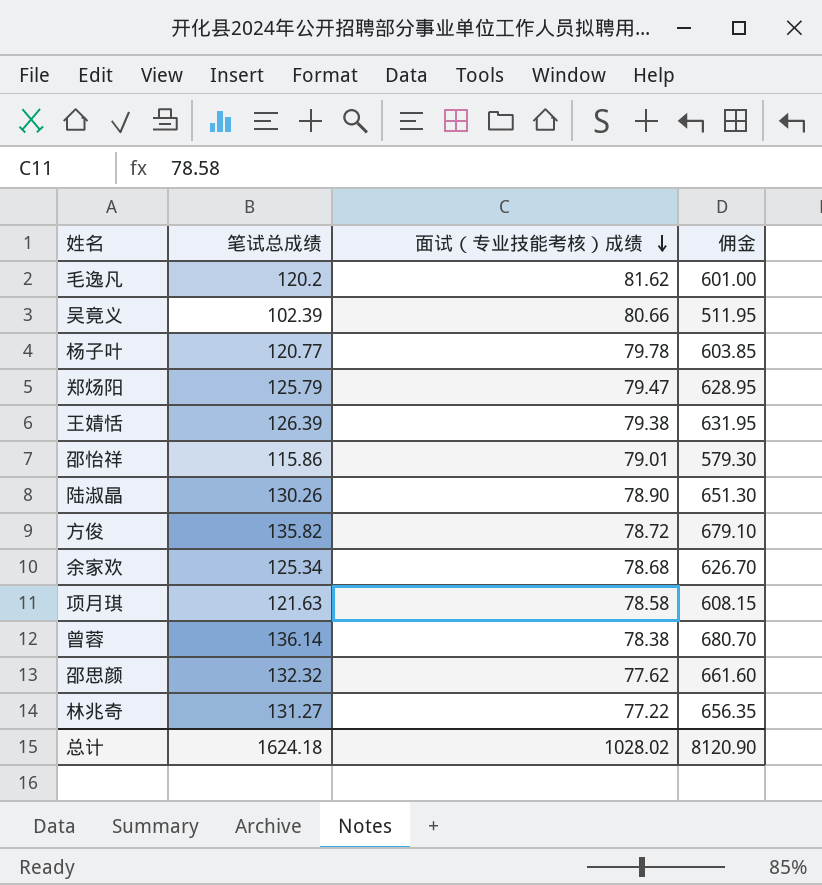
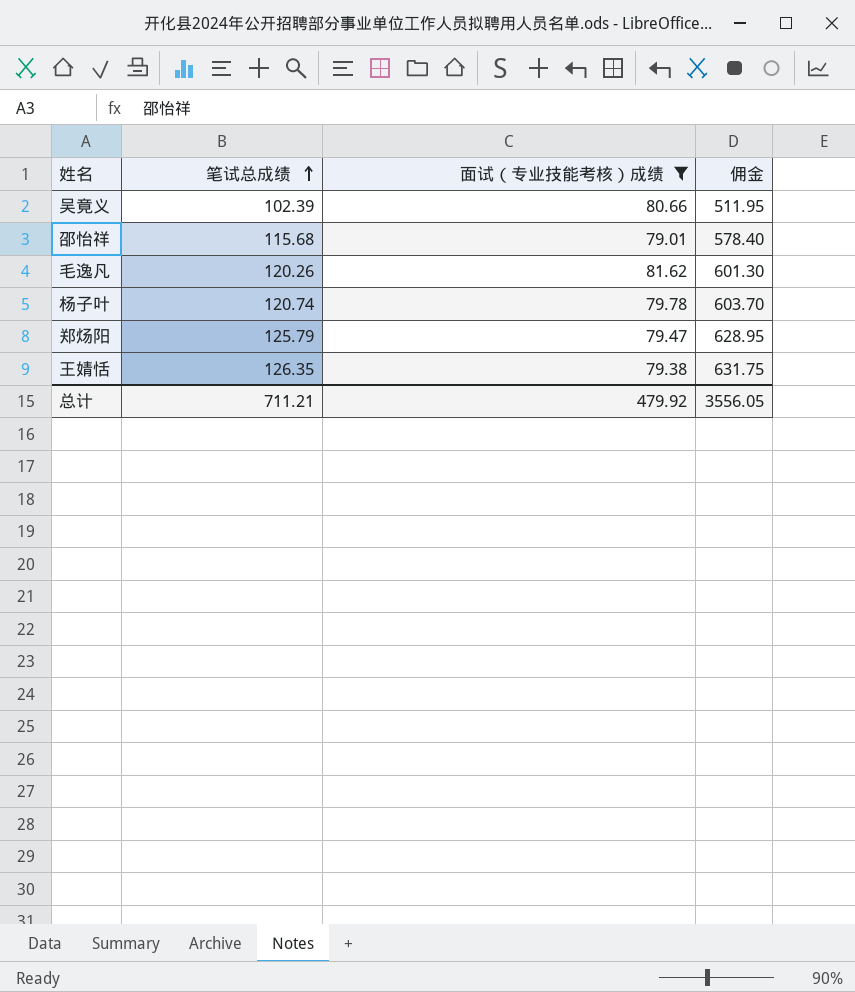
filter: none -> 面试（专业技能考核）成绩 >= 79.01
row order: 面试（专业技能考核）成绩 descending -> 笔试总成绩 ascending
邵怡祥 | 笔试总成绩: 115.86 -> 115.68
邵怡祥 | 佣金: 579.30 -> 578.40
毛逸凡 | 笔试总成绩: 120.2 -> 120.26
毛逸凡 | 佣金: 601.00 -> 601.30
杨子叶 | 笔试总成绩: 120.77 -> 120.74
杨子叶 | 佣金: 603.85 -> 603.70
王婧恬 | 笔试总成绩: 126.39 -> 126.35
王婧恬 | 佣金: 631.95 -> 631.75
总计 | 笔试总成绩: 1624.18 -> 711.21
总计 | 面试（专业技能考核）成绩: 1028.02 -> 479.92
总计 | 佣金: 8120.90 -> 3556.05

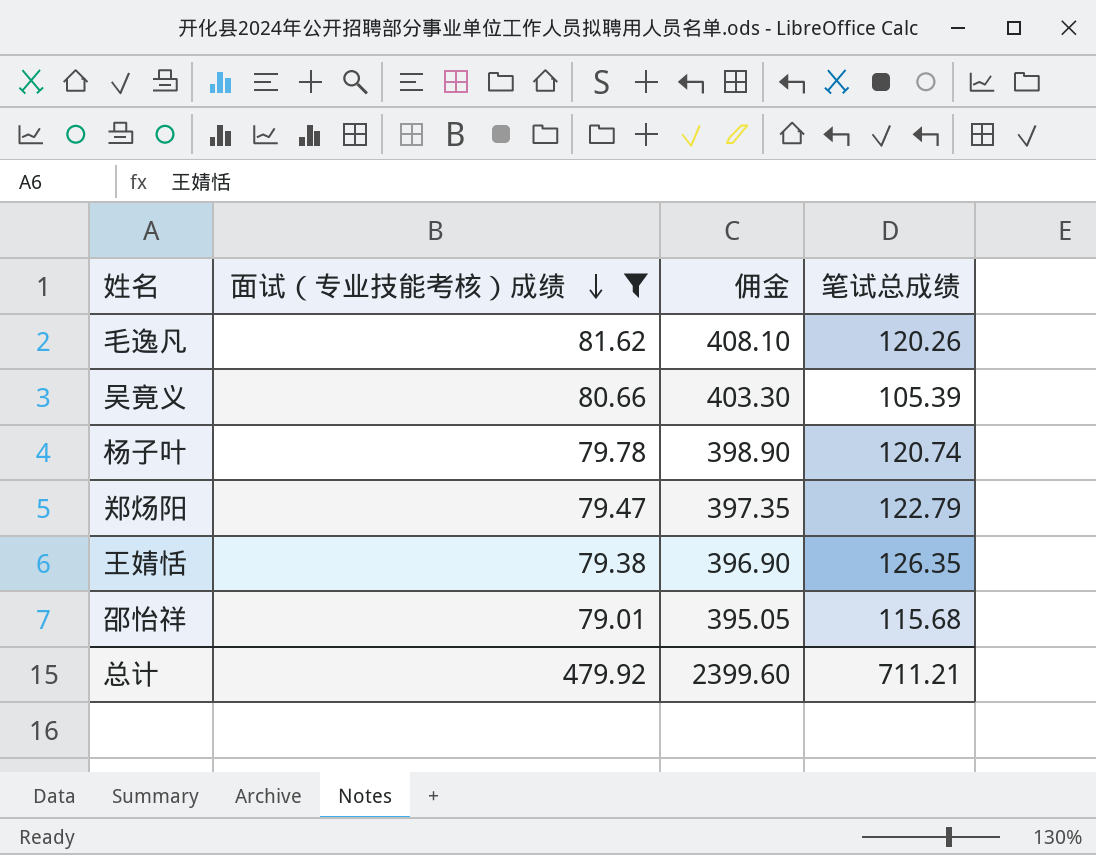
row order: 笔试总成绩 ascending -> 面试（专业技能考核）成绩 descending
column 佣金 | formula: [笔试总成绩] * 5 -> [面试（专业技能考核）成绩] * 5
column 笔试总成绩 | position: 2 -> 4
吴竟义 | 笔试总成绩: 102.39 -> 105.39
郑炀阳 | 笔试总成绩: 125.79 -> 122.79
总计 | 佣金: 3556.05 -> 2399.60

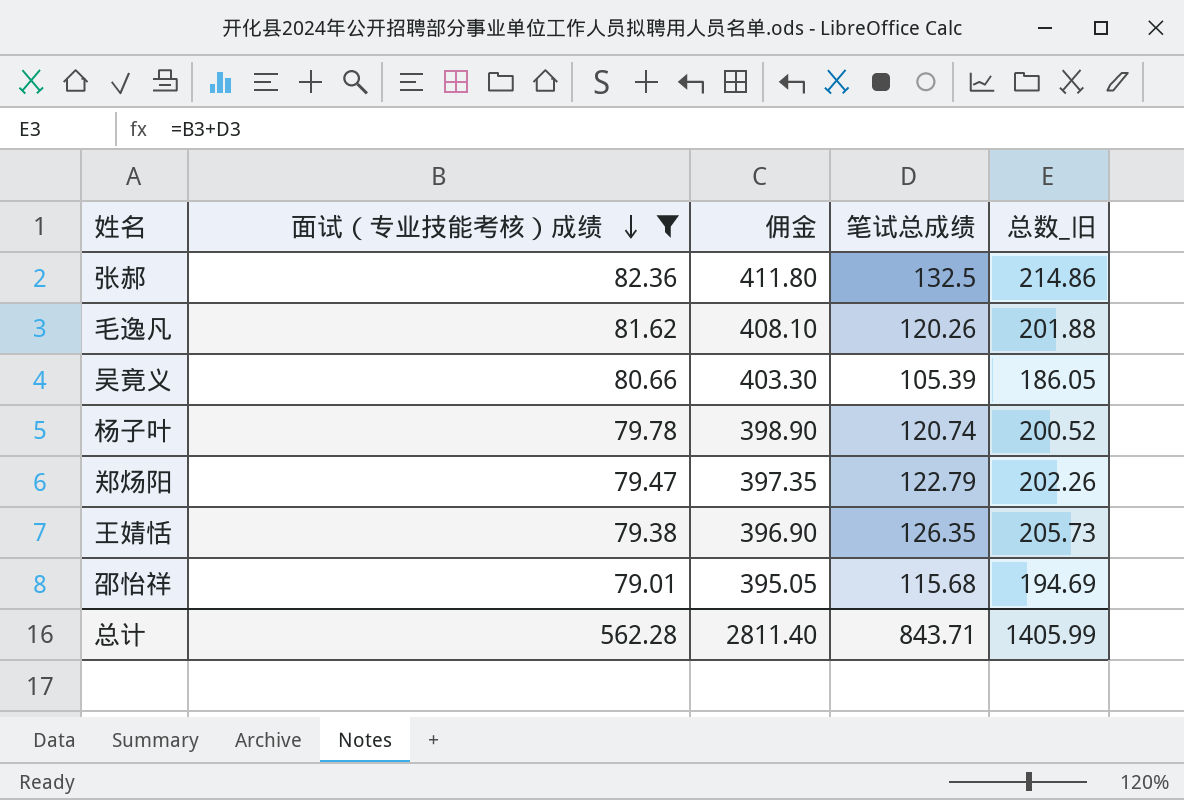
column 总数_旧 | formula: none -> [面试（专业技能考核）成绩] + [笔试总成绩]
row 张郝: none -> 82.36 | 411.80 | 132.5 | 214.86
总计 | 面试（专业技能考核）成绩: 479.92 -> 562.28
总计 | 佣金: 2399.60 -> 2811.40
总计 | 笔试总成绩: 711.21 -> 843.71

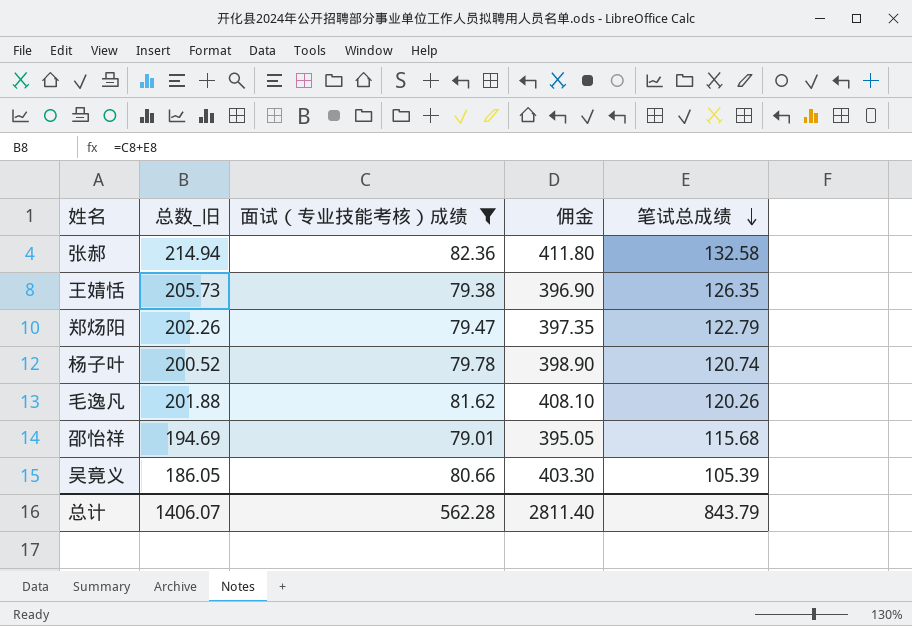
row order: 面试（专业技能考核）成绩 descending -> 笔试总成绩 descending
column 总数_旧 | position: 5 -> 2
张郝 | 总数_旧: 214.86 -> 214.94
张郝 | 笔试总成绩: 132.5 -> 132.58
总计 | 总数_旧: 1405.99 -> 1406.07
总计 | 笔试总成绩: 843.71 -> 843.79

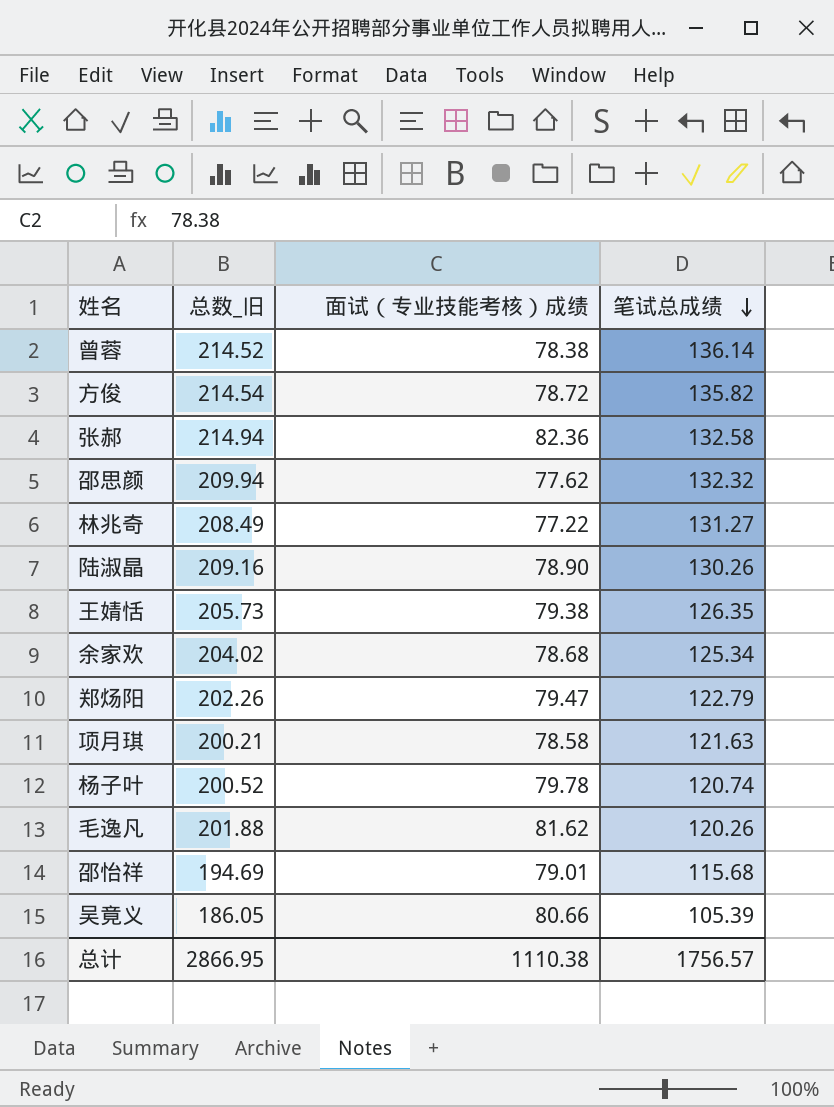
filter: 面试（专业技能考核）成绩 >= 79.01 -> none
column 佣金 | formula: [面试（专业技能考核）成绩] * 5 -> none
总计 | 总数_旧: 1406.07 -> 2866.95
总计 | 面试（专业技能考核）成绩: 562.28 -> 1110.38
总计 | 笔试总成绩: 843.79 -> 1756.57

